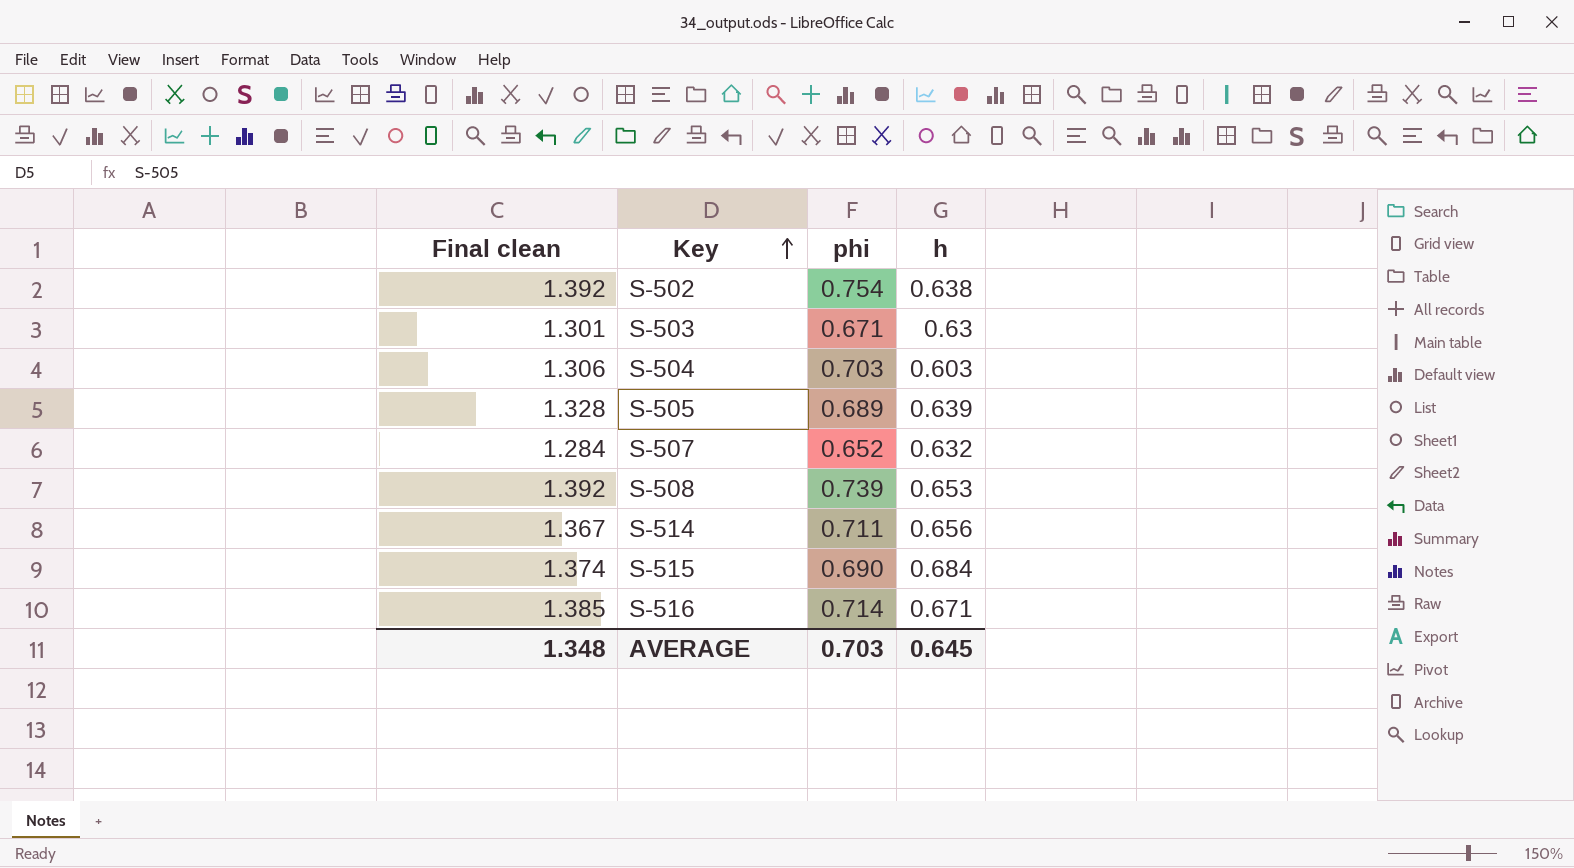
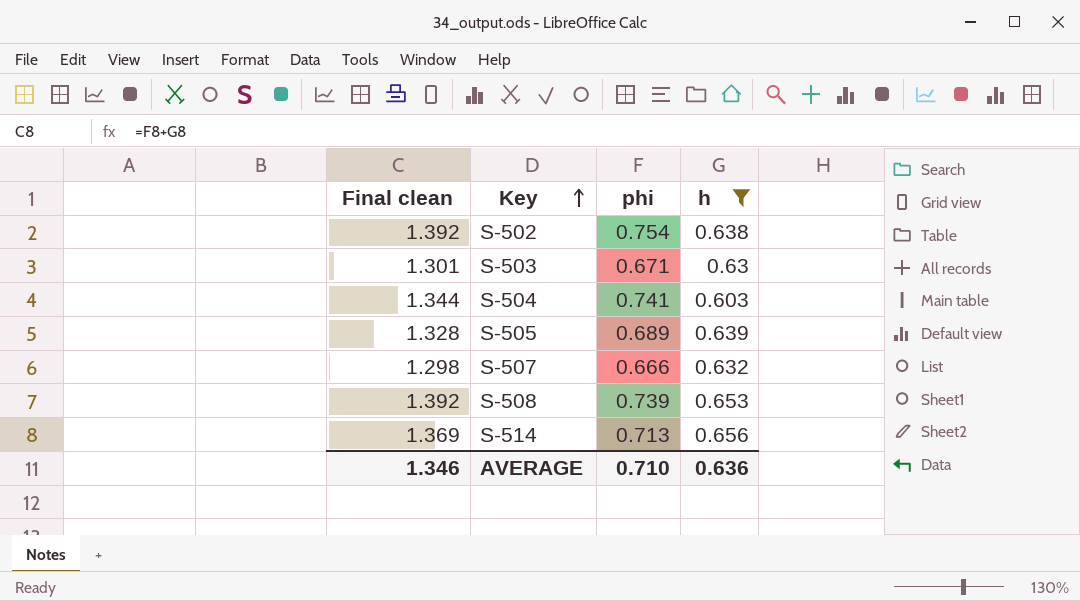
filter: none -> h <= 0.656
S-504 | Final clean: 1.306 -> 1.344
S-504 | phi: 0.703 -> 0.741
S-507 | Final clean: 1.284 -> 1.298
S-507 | phi: 0.652 -> 0.666
S-514 | Final clean: 1.367 -> 1.369
S-514 | phi: 0.711 -> 0.713
AVERAGE | Final clean: 1.348 -> 1.346
AVERAGE | phi: 0.703 -> 0.710
AVERAGE | h: 0.645 -> 0.636

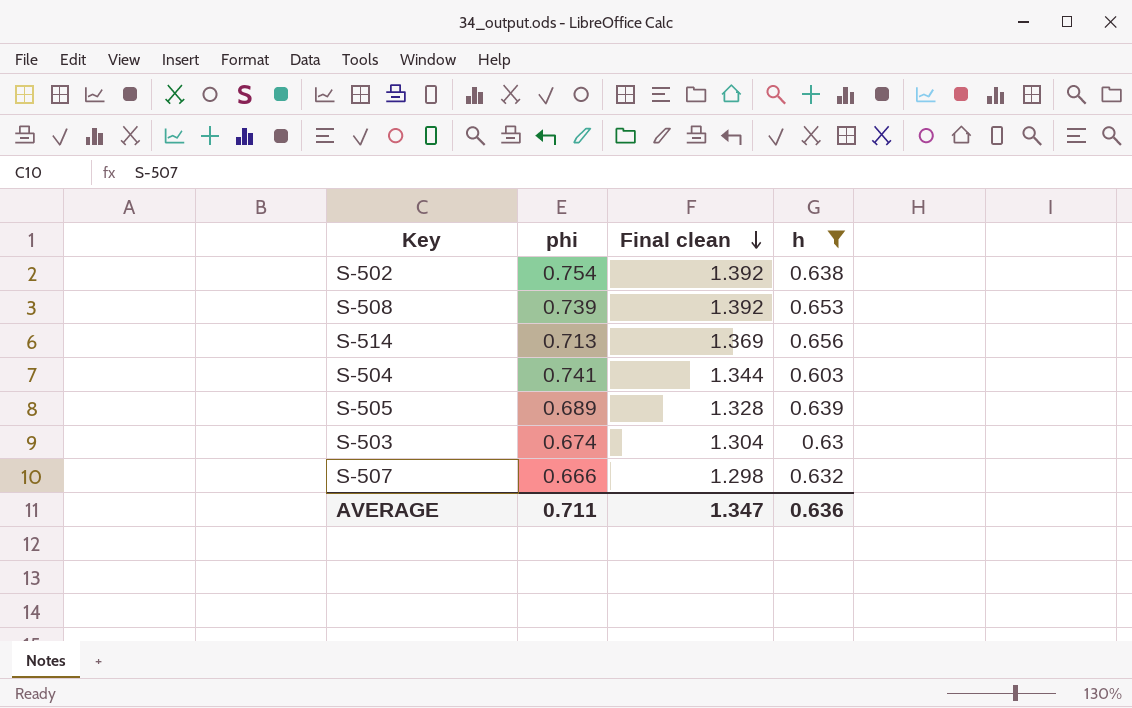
row order: Key ascending -> Final clean descending
column Final clean | position: 1 -> 3
S-503 | phi: 0.671 -> 0.674
S-503 | Final clean: 1.301 -> 1.304
AVERAGE | phi: 0.710 -> 0.711
AVERAGE | Final clean: 1.346 -> 1.347

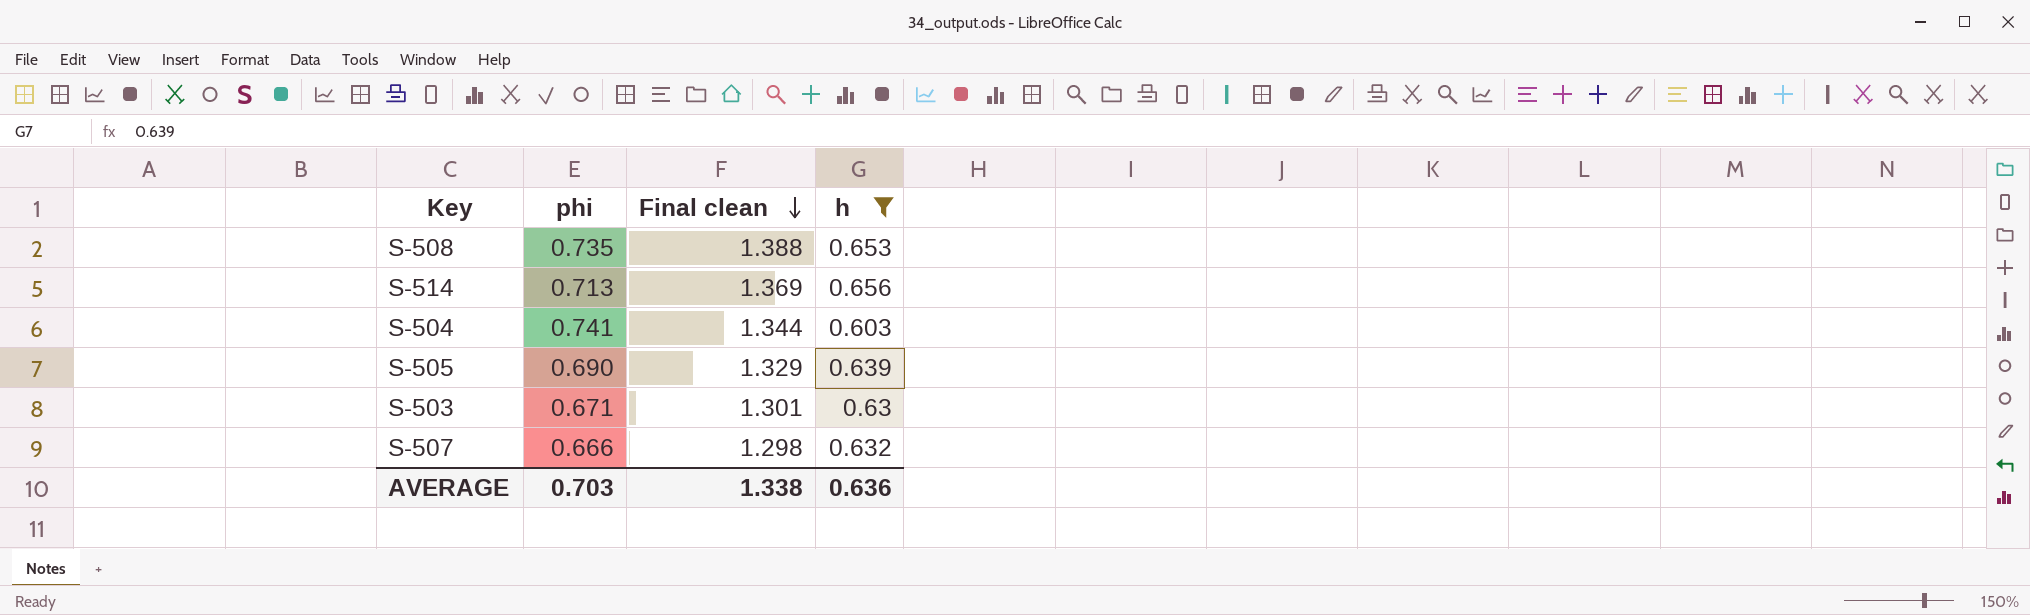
row S-502: 0.754 | 1.392 | 0.638 -> none
S-508 | phi: 0.739 -> 0.735
S-508 | Final clean: 1.392 -> 1.388
S-505 | phi: 0.689 -> 0.690
S-505 | Final clean: 1.328 -> 1.329
S-503 | phi: 0.674 -> 0.671
S-503 | Final clean: 1.304 -> 1.301
AVERAGE | phi: 0.711 -> 0.703
AVERAGE | Final clean: 1.347 -> 1.338

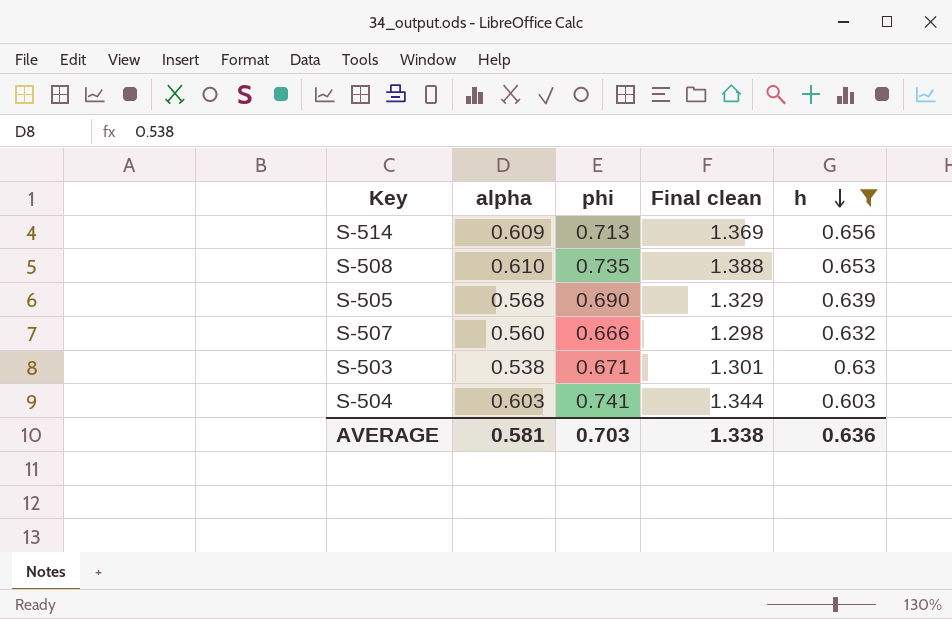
row order: Final clean descending -> h descending
column alpha | position: none -> 2

